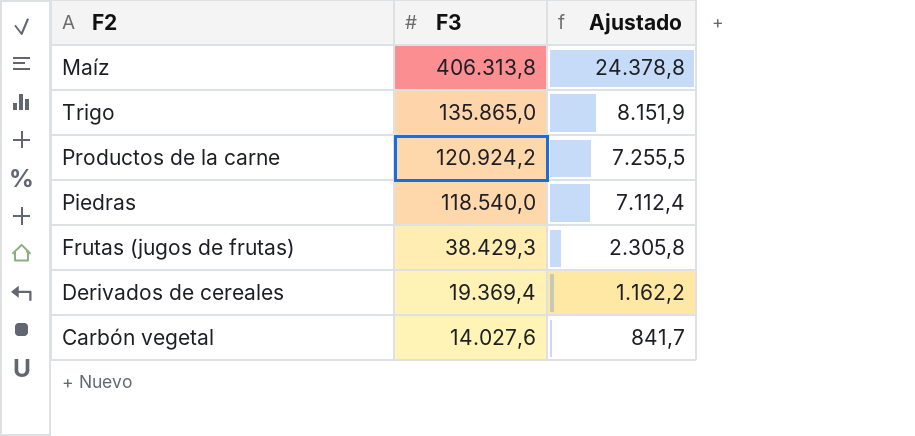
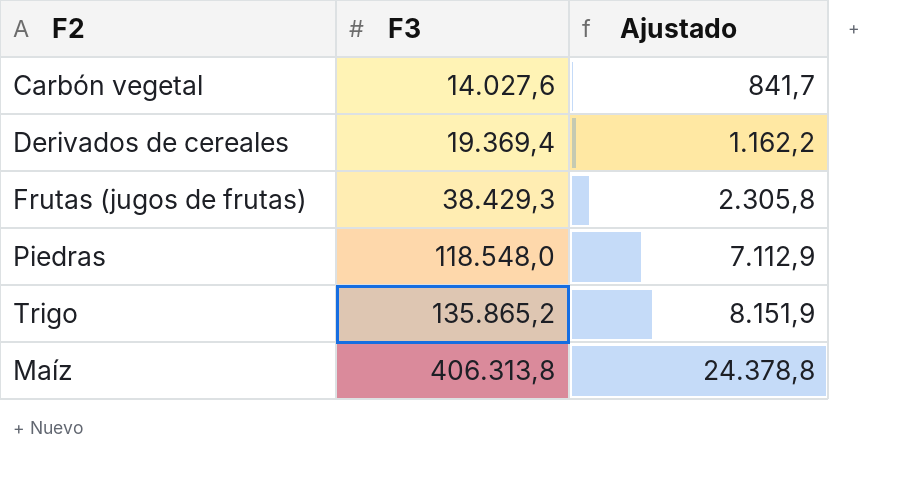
row order: F3 descending -> F3 ascending
row Productos de la carne: 120.924,2 | 7.255,5 -> none
Piedras | F3: 118.540,0 -> 118.548,0
Piedras | Ajustado: 7.112,4 -> 7.112,9
Trigo | F3: 135.865,0 -> 135.865,2

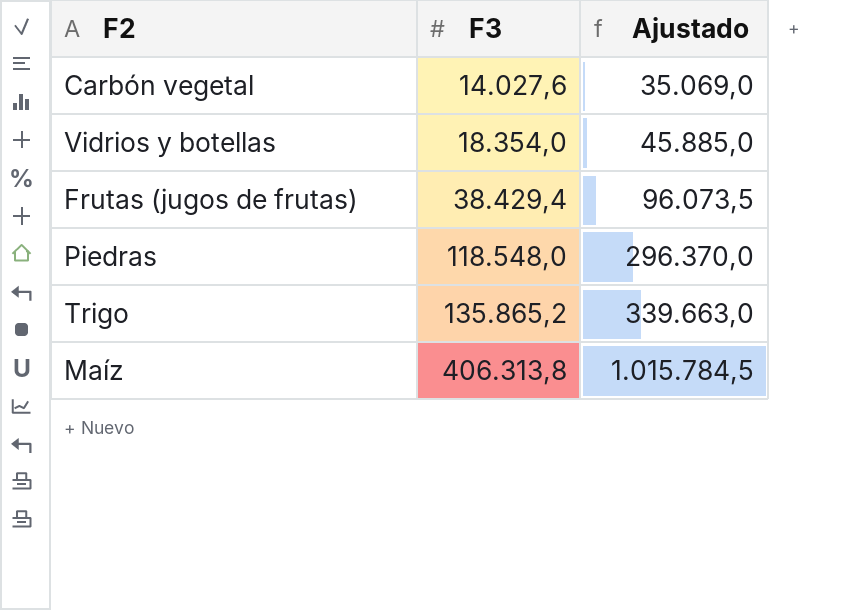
column Ajustado | formula: [F3] * 0,06 -> [F3] * 2,5
row Derivados de cereales: 19.369,4 | 1.162,2 -> none
row Vidrios y botellas: none -> 18.354,0 | 45.885,0
Frutas (jugos de frutas) | F3: 38.429,3 -> 38.429,4

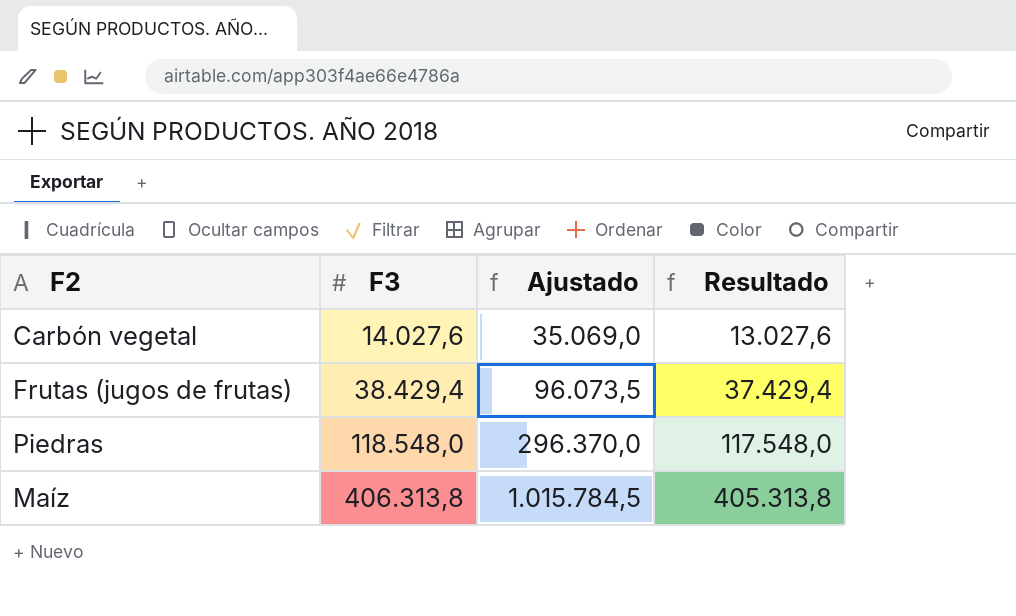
column Resultado | formula: none -> [F3] - 1000
row Vidrios y botellas: 18.354,0 | 45.885,0 -> none
row Trigo: 135.865,2 | 339.663,0 -> none

